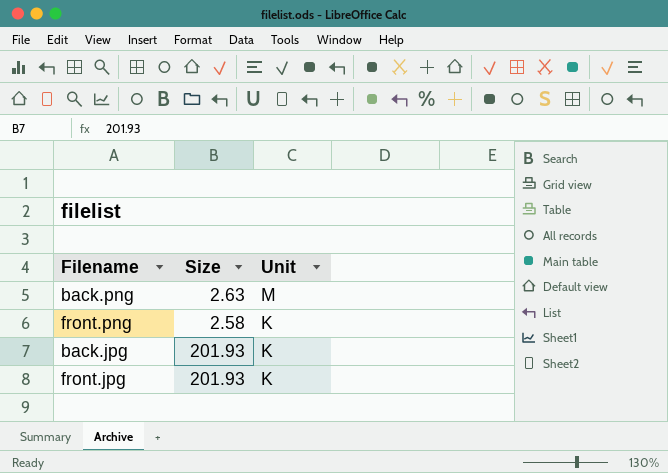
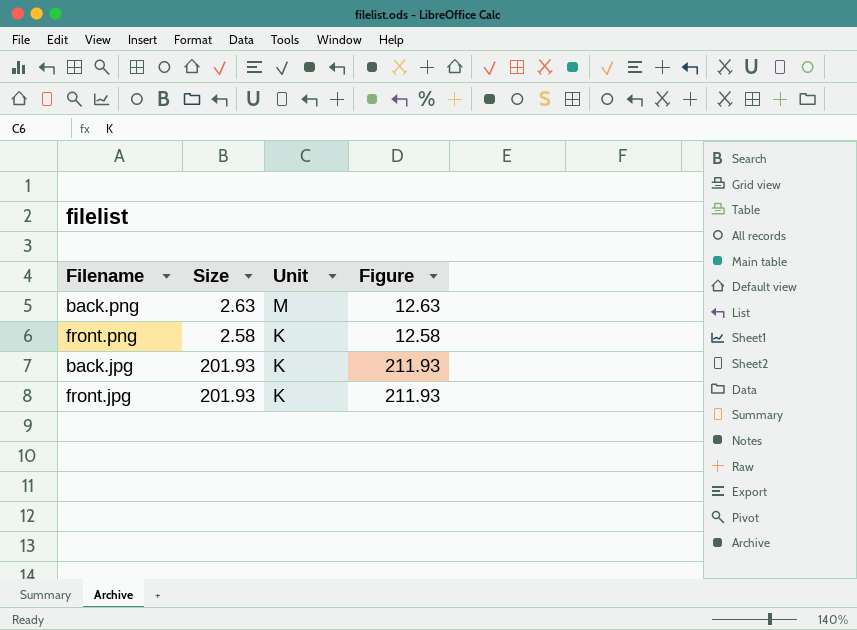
column Figure | formula: none -> [Size] + 10

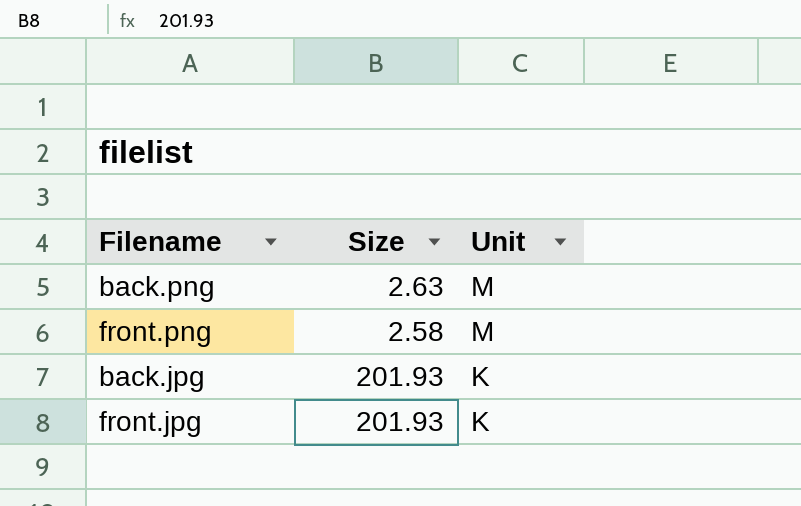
column Figure | formula: [Size] + 10 -> none
front.png | Unit: K -> M

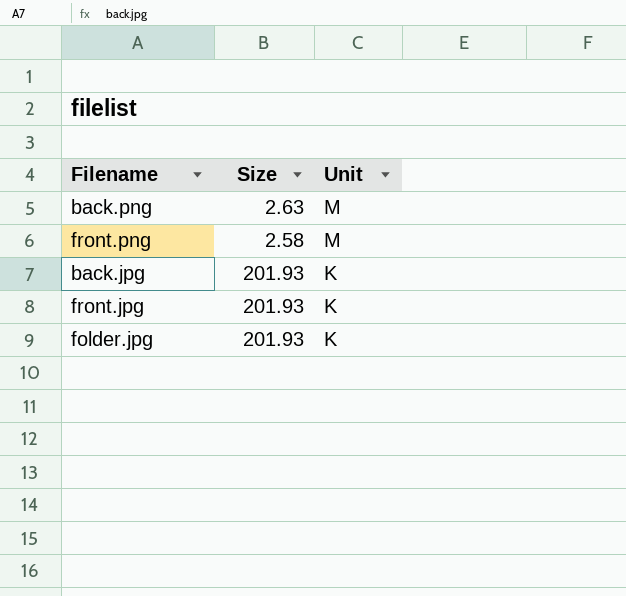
row folder.jpg: none -> 201.93 | K

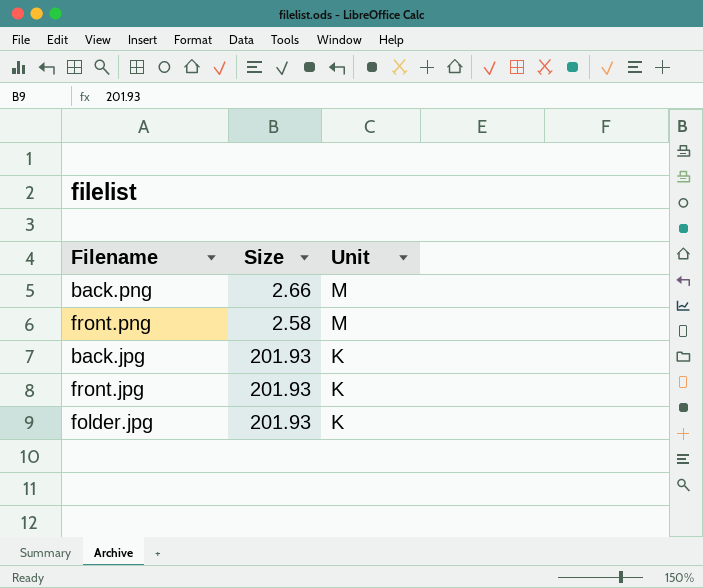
back.png | Size: 2.63 -> 2.66

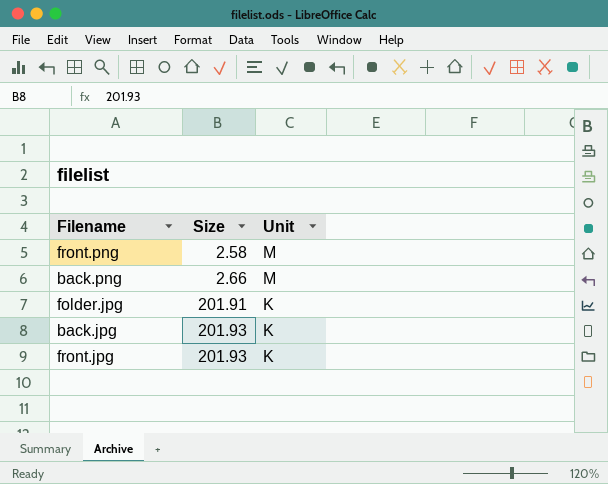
row order: Unit descending -> Size ascending
folder.jpg | Size: 201.93 -> 201.91

